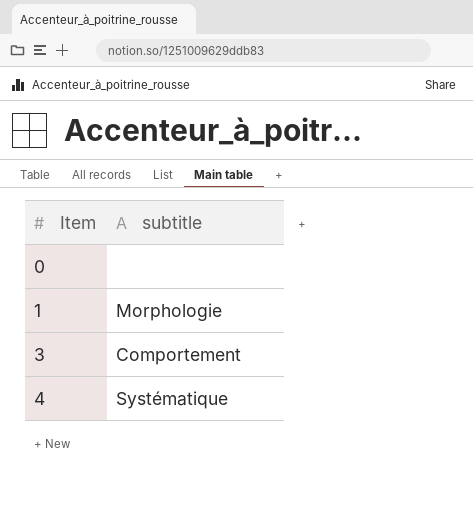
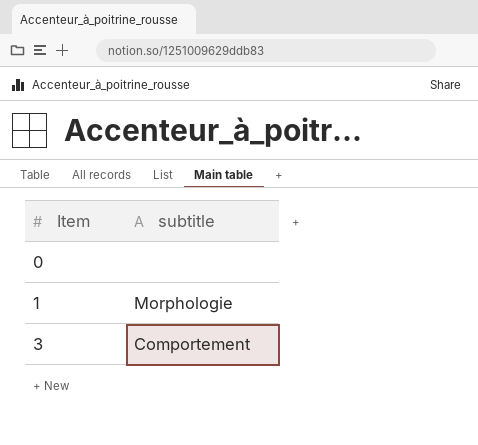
row 4: Systématique -> none

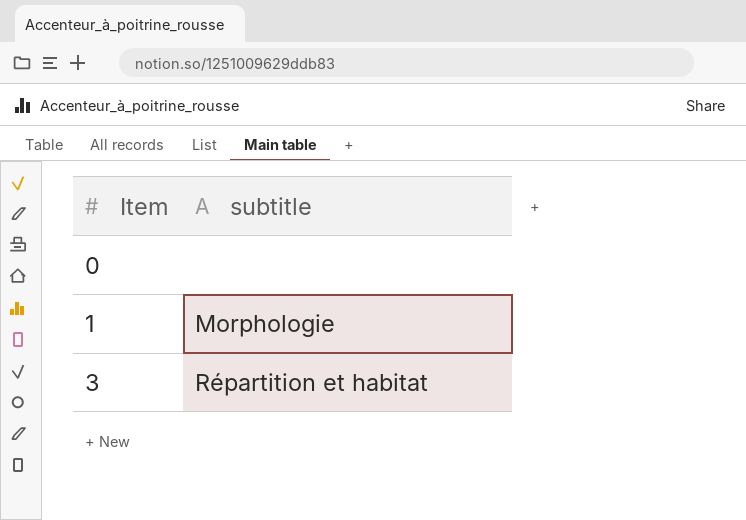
3 | subtitle: Comportement -> Répartition et habitat

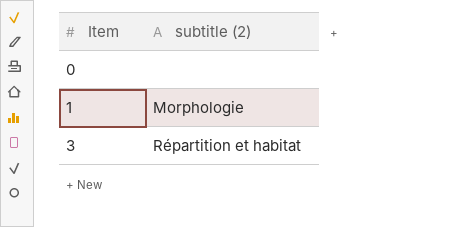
column name: subtitle -> subtitle (2)

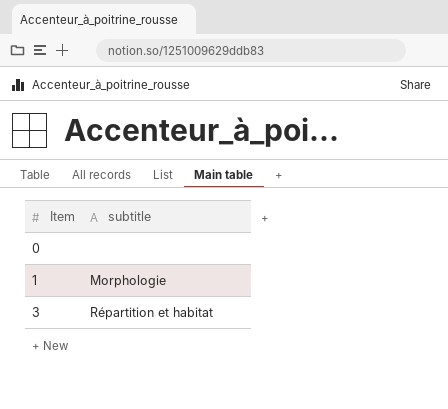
column name: subtitle (2) -> subtitle

